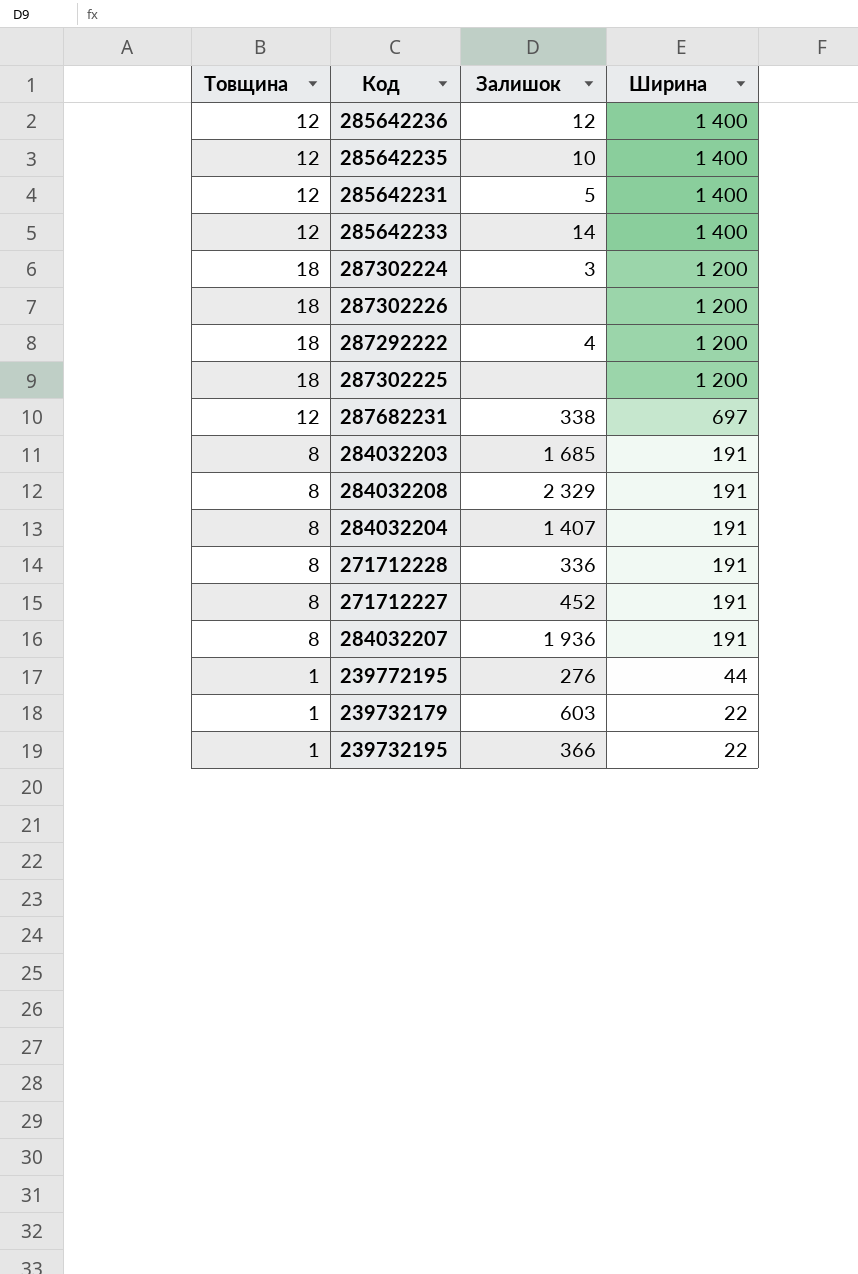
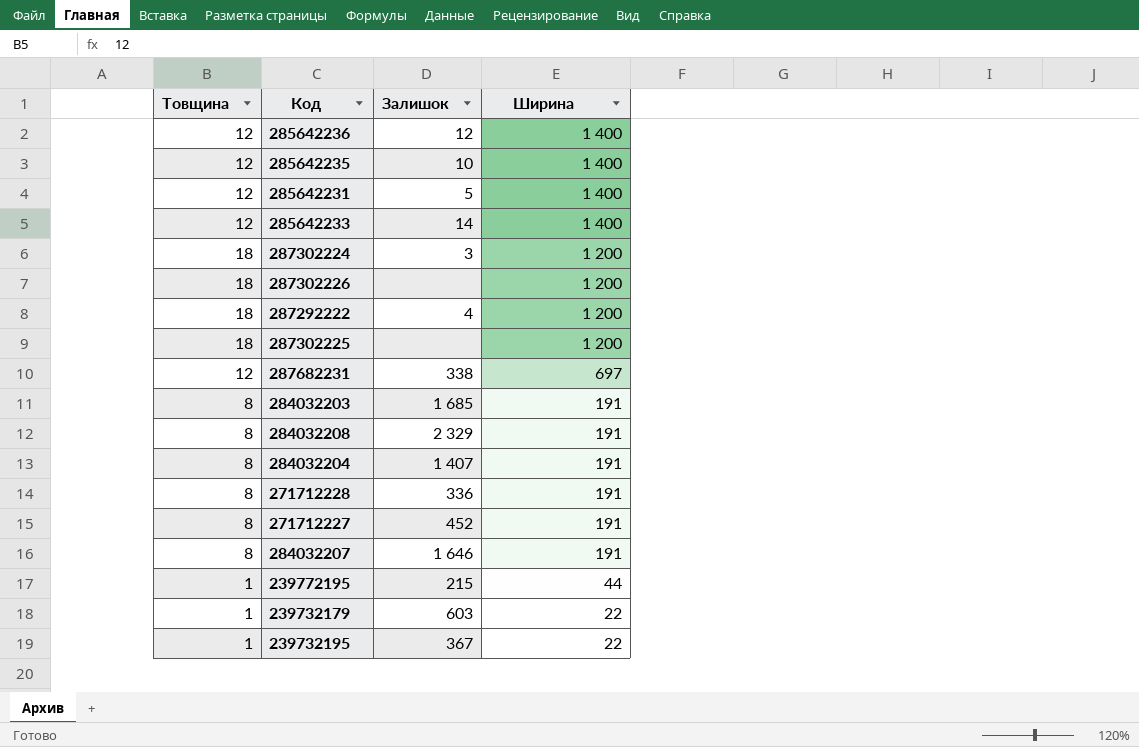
284032207 | Залишок: 1 936 -> 1 646
239772195 | Залишок: 276 -> 215
239732195 | Залишок: 366 -> 367

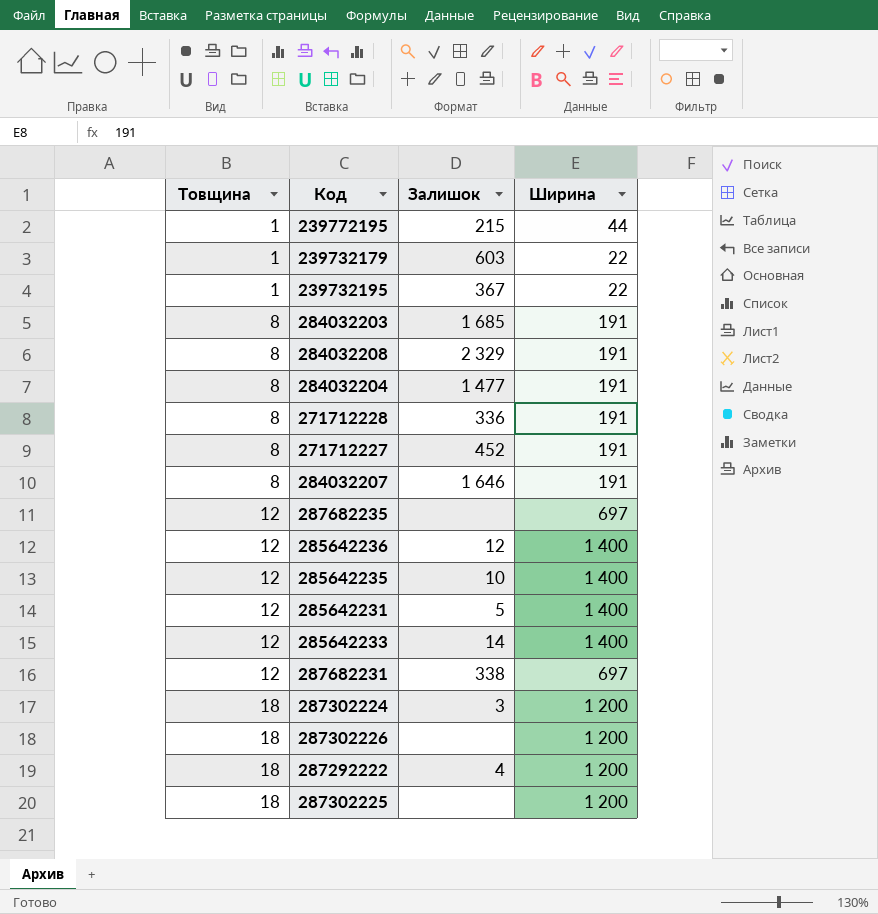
row order: Ширина descending -> Товщина ascending
284032204 | Залишок: 1 407 -> 1 477
row 287682235: none -> 12 | none | 697

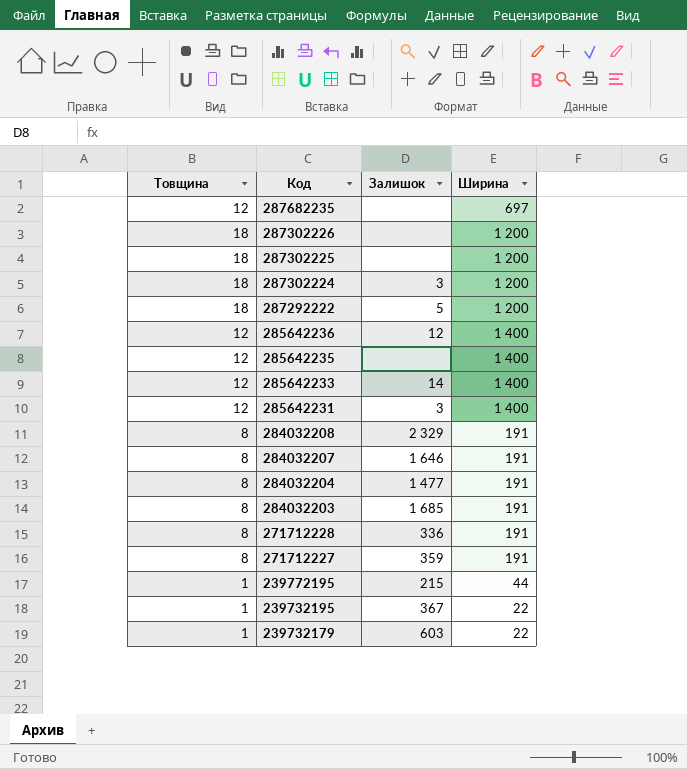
row order: Товщина ascending -> Код descending
row 287682231: 12 | 338 | 697 -> none
287292222 | Залишок: 4 -> 5
285642235 | Залишок: 10 -> none
285642231 | Залишок: 5 -> 3
271712227 | Залишок: 452 -> 359

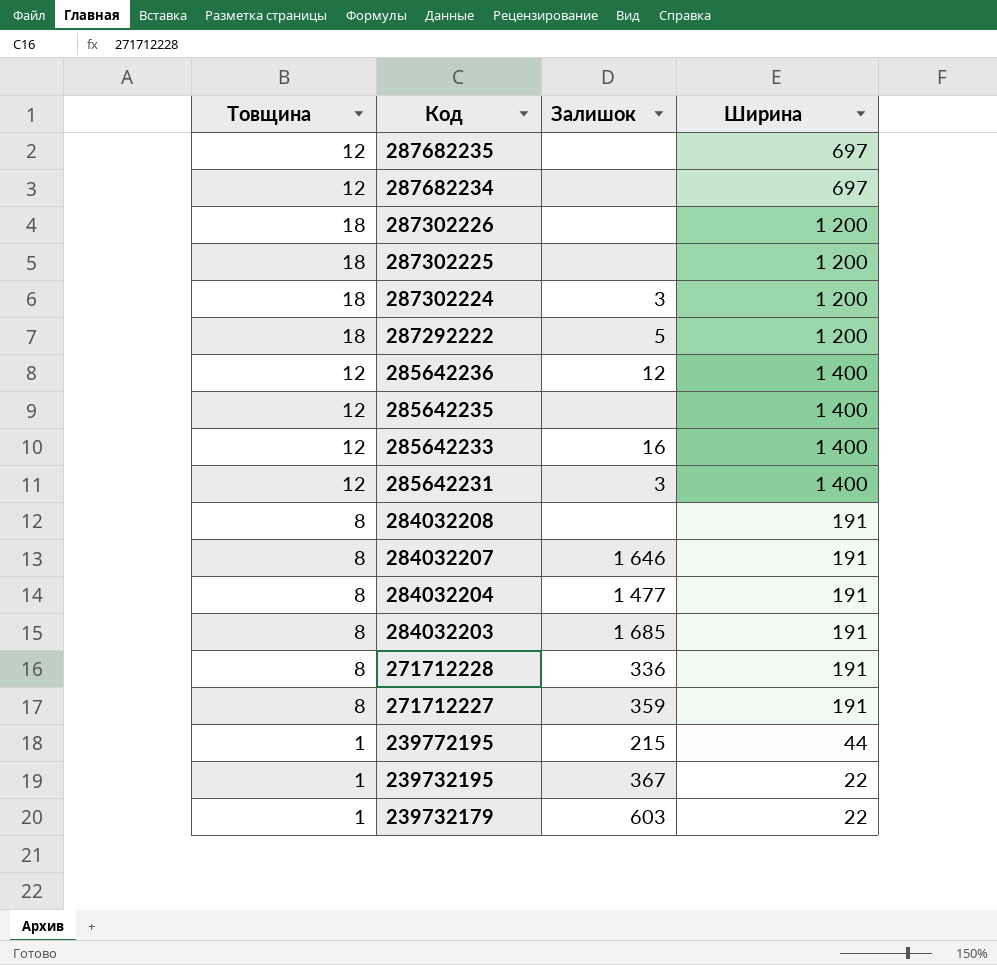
row 287682234: none -> 12 | none | 697
285642233 | Залишок: 14 -> 16
284032208 | Залишок: 2 329 -> none

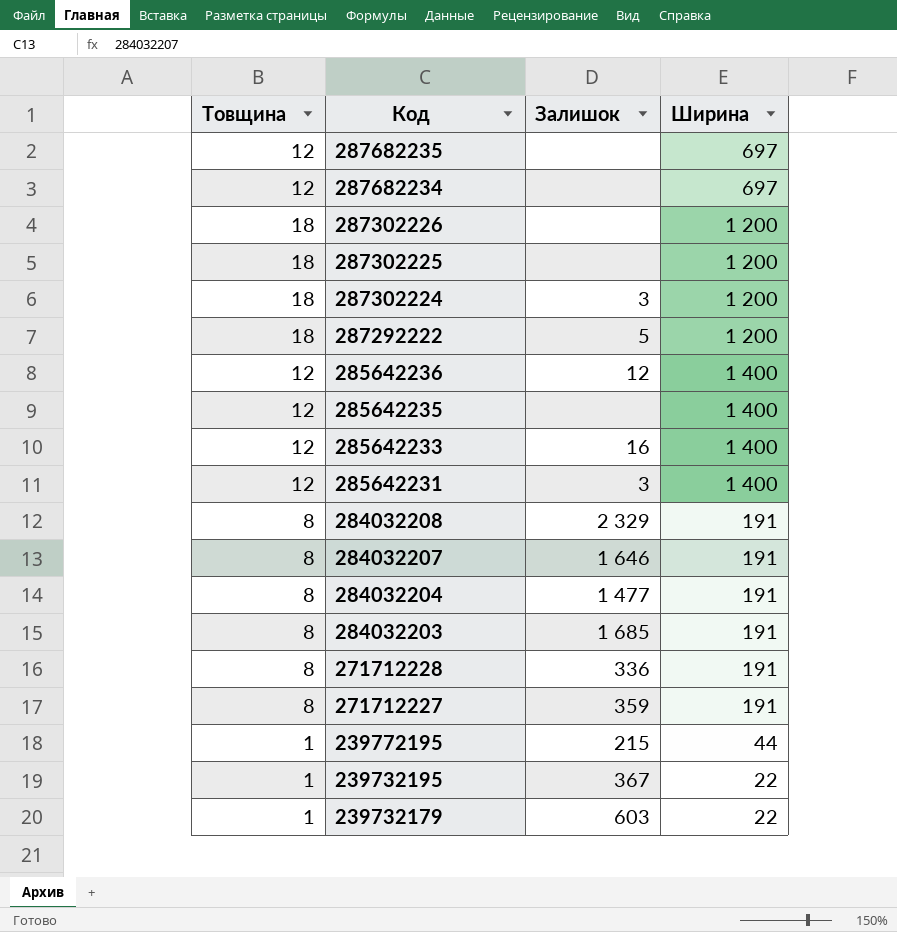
284032208 | Залишок: none -> 2 329

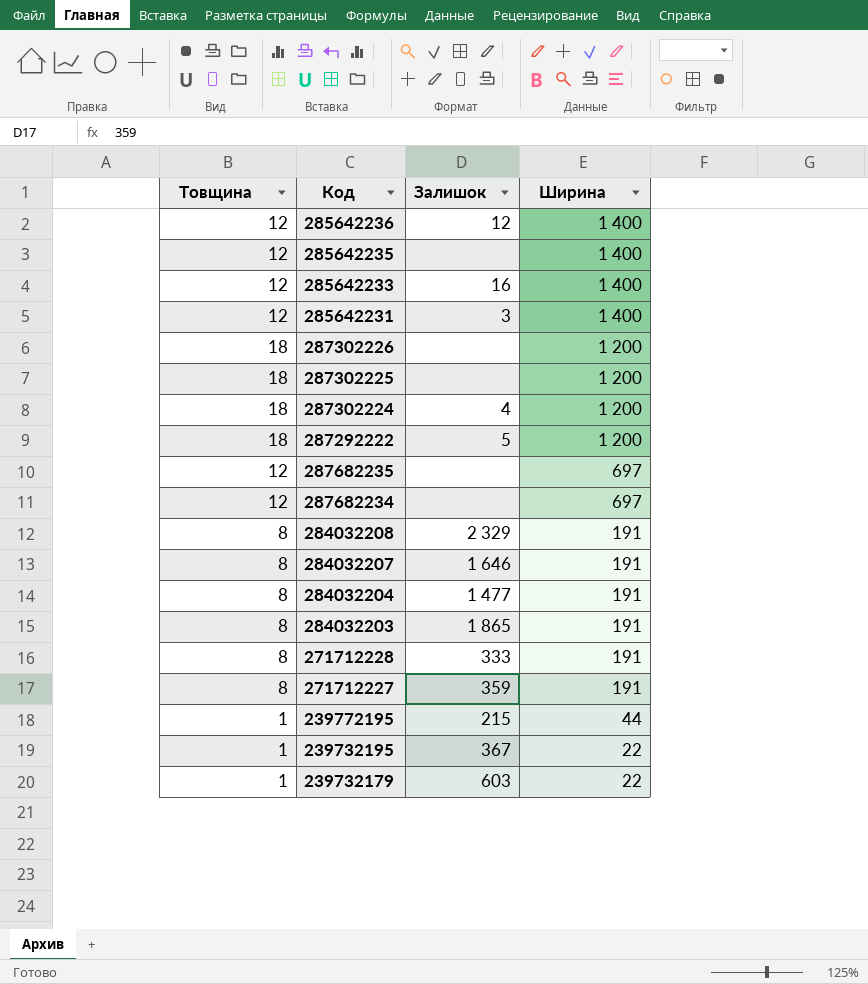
row order: Код descending -> Ширина descending
287302224 | Залишок: 3 -> 4
284032203 | Залишок: 1 685 -> 1 865
271712228 | Залишок: 336 -> 333

